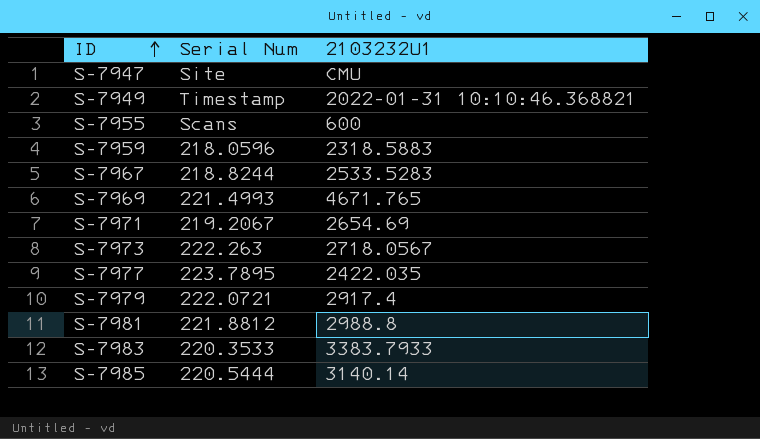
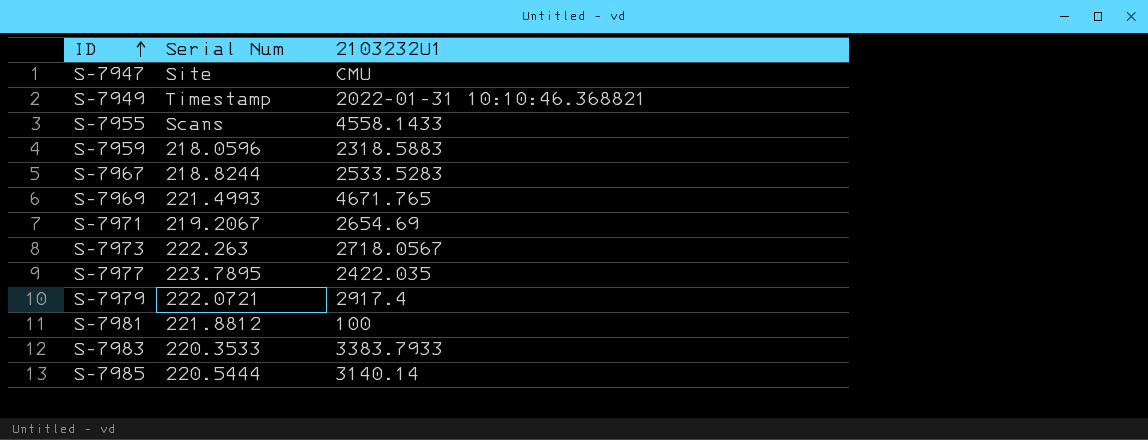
S-7955 | 2103232U1: 600 -> 4558.1433
S-7981 | 2103232U1: 2988.8 -> 100

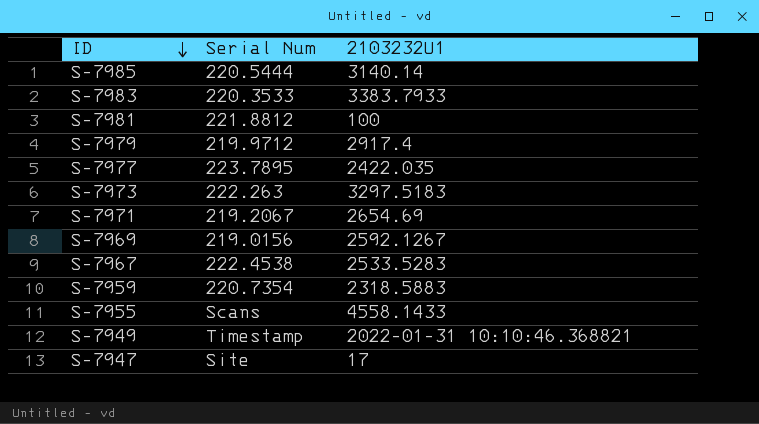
row order: ID ascending -> ID descending
S-7979 | Serial Num: 222.0721 -> 219.9712
S-7973 | 2103232U1: 2718.0567 -> 3297.5183
S-7969 | Serial Num: 221.4993 -> 219.0156
S-7969 | 2103232U1: 4671.765 -> 2592.1267
S-7967 | Serial Num: 218.8244 -> 222.4538
S-7959 | Serial Num: 218.0596 -> 220.7354
S-7947 | 2103232U1: CMU -> 17

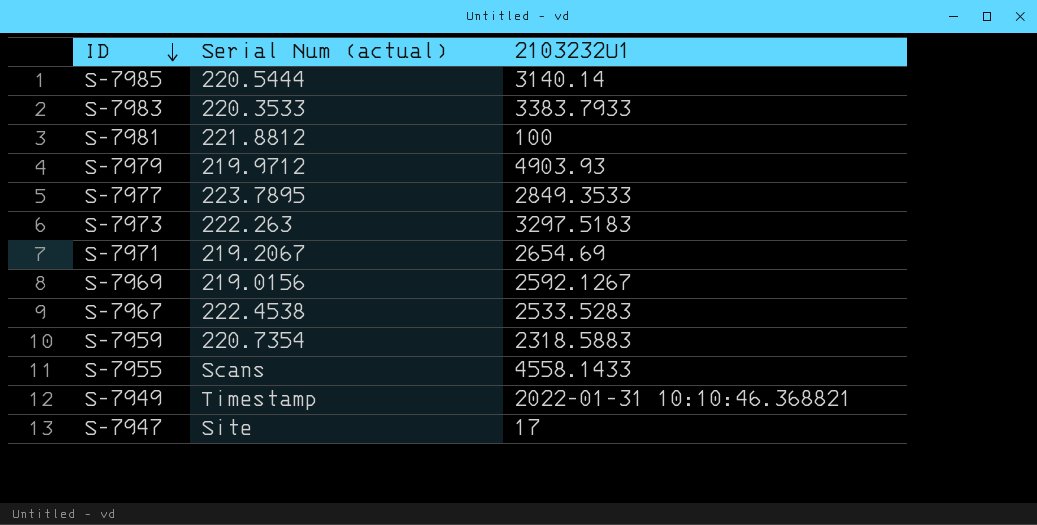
column name: Serial Num -> Serial Num (actual)
S-7979 | 2103232U1: 2917.4 -> 4903.93
S-7977 | 2103232U1: 2422.035 -> 2849.3533

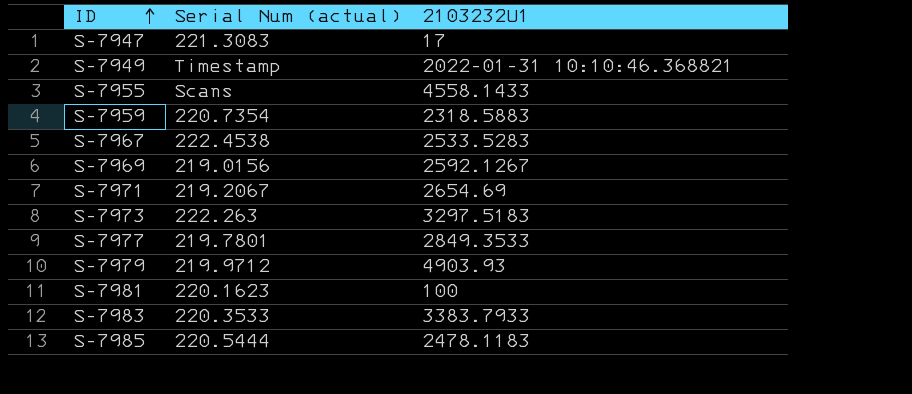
row order: ID descending -> ID ascending
S-7947 | Serial Num (actual): Site -> 221.3083
S-7977 | Serial Num (actual): 223.7895 -> 219.7801
S-7981 | Serial Num (actual): 221.8812 -> 220.1623
S-7985 | 2103232U1: 3140.14 -> 2478.1183

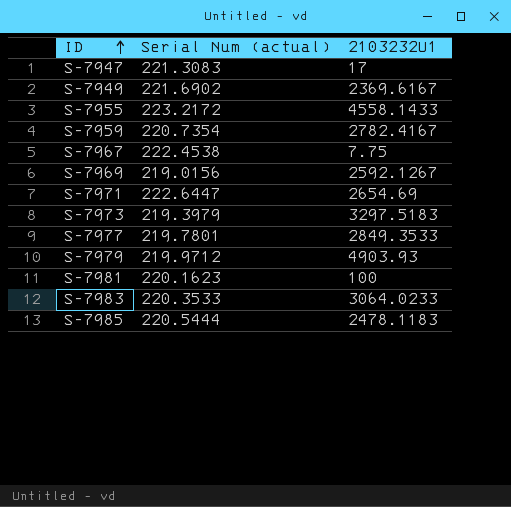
S-7949 | Serial Num (actual): Timestamp -> 221.6902
S-7949 | 2103232U1: 2022-01-31 10:10:46.368821 -> 2369.6167
S-7955 | Serial Num (actual): Scans -> 223.2172
S-7959 | 2103232U1: 2318.5883 -> 2782.4167
S-7967 | 2103232U1: 2533.5283 -> 7.75
S-7971 | Serial Num (actual): 219.2067 -> 222.6447
S-7973 | Serial Num (actual): 222.263 -> 219.3979
S-7983 | 2103232U1: 3383.7933 -> 3064.0233

